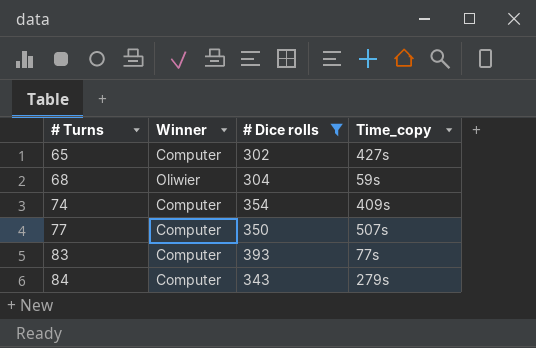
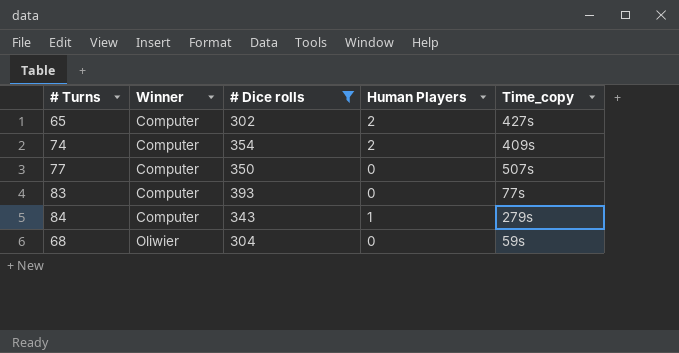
row order: # Turns ascending -> Winner ascending
column Human Players | position: none -> 4

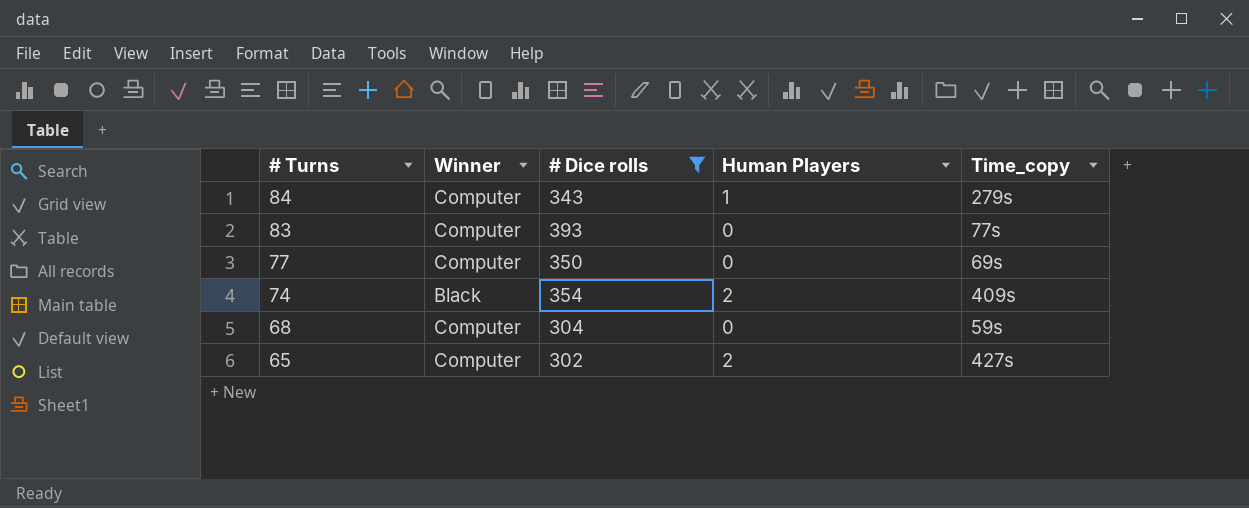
row order: Winner ascending -> # Turns descending
77 | Time_copy: 507s -> 69s
74 | Winner: Computer -> Black
68 | Winner: Oliwier -> Computer

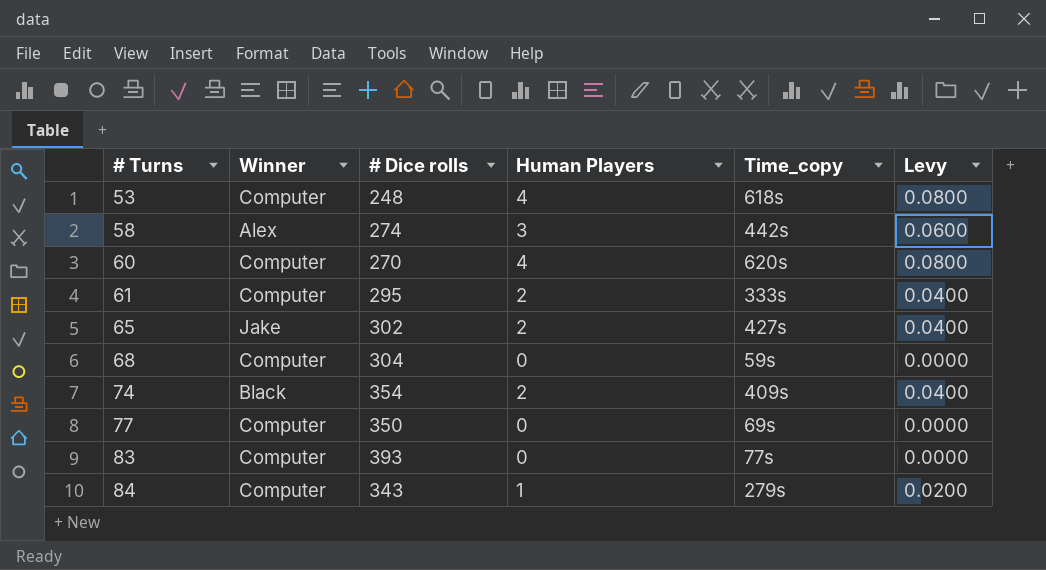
filter: # Dice rolls >= 302 -> none
row order: # Turns descending -> # Turns ascending
column Levy | formula: none -> [Human Players] * 0.02
65 | Winner: Computer -> Jake

